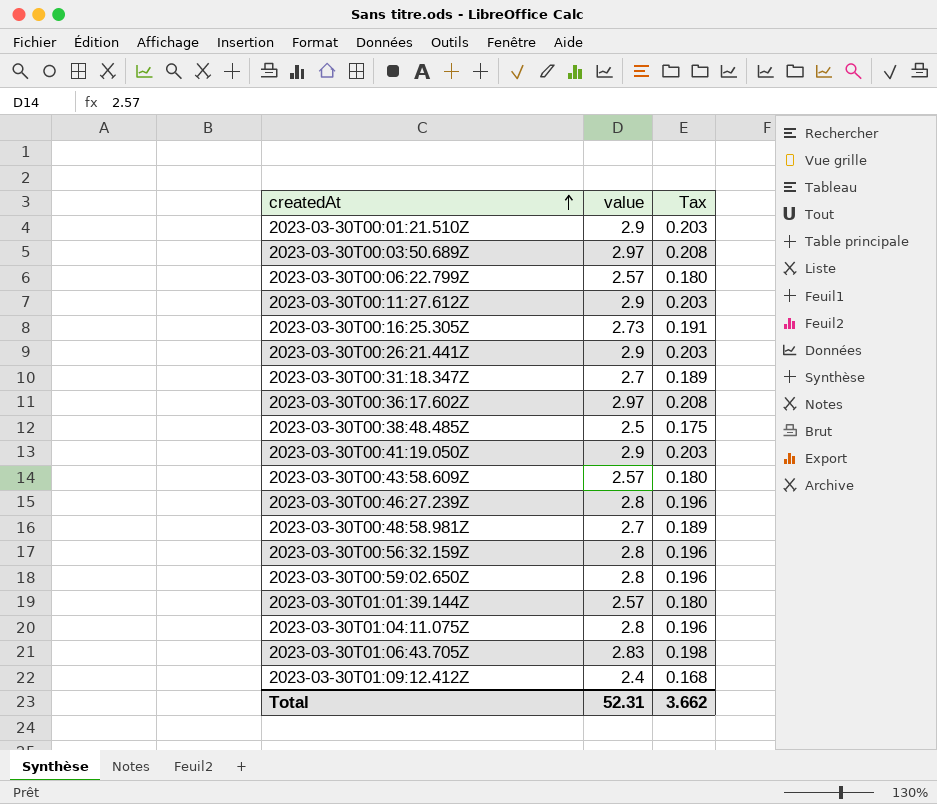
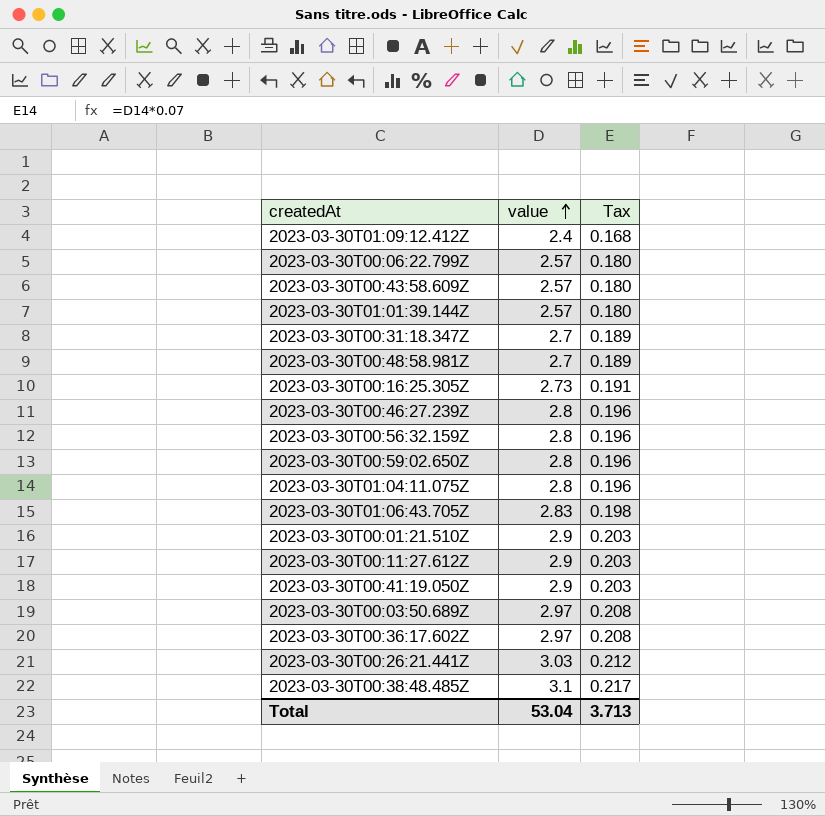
row order: createdAt ascending -> value ascending
2023-03-30T00:26:21.441Z | value: 2.9 -> 3.03
2023-03-30T00:26:21.441Z | Tax: 0.203 -> 0.212
2023-03-30T00:38:48.485Z | value: 2.5 -> 3.1
2023-03-30T00:38:48.485Z | Tax: 0.175 -> 0.217
Total | value: 52.31 -> 53.04
Total | Tax: 3.662 -> 3.713

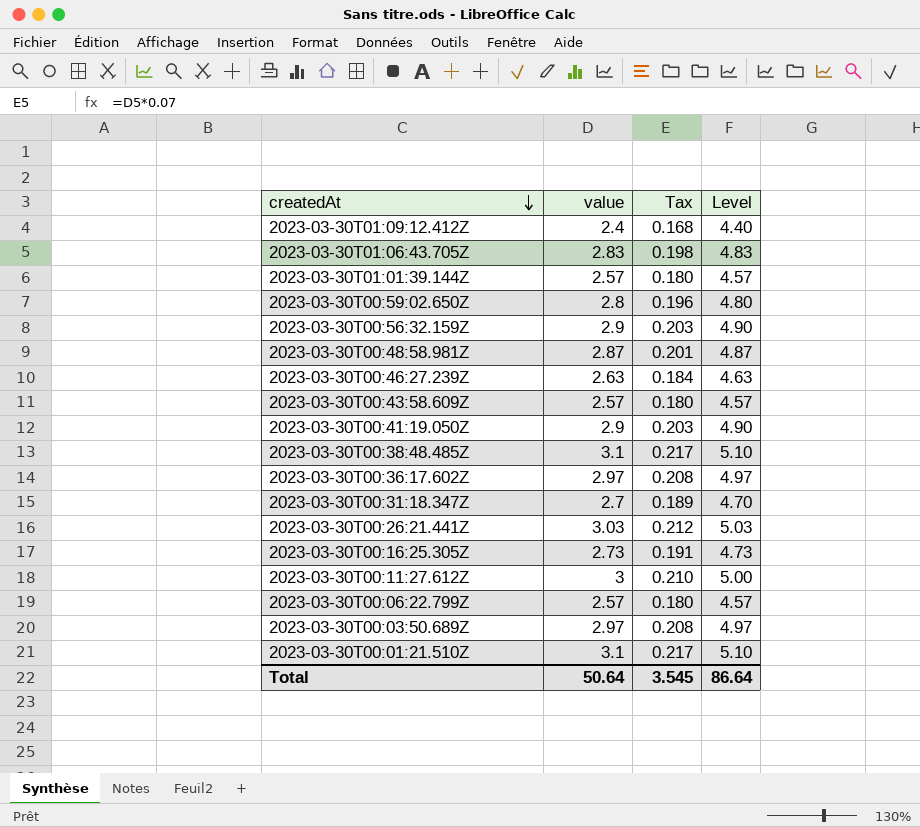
row order: value ascending -> createdAt descending
column Level | formula: none -> [value] + 2
row 2023-03-30T01:04:11.075Z: 2.8 | 0.196 -> none
2023-03-30T00:56:32.159Z | value: 2.8 -> 2.9
2023-03-30T00:56:32.159Z | Tax: 0.196 -> 0.203
2023-03-30T00:48:58.981Z | value: 2.7 -> 2.87
2023-03-30T00:48:58.981Z | Tax: 0.189 -> 0.201
2023-03-30T00:46:27.239Z | value: 2.8 -> 2.63
2023-03-30T00:46:27.239Z | Tax: 0.196 -> 0.184
2023-03-30T00:11:27.612Z | value: 2.9 -> 3
2023-03-30T00:11:27.612Z | Tax: 0.203 -> 0.210
2023-03-30T00:01:21.510Z | value: 2.9 -> 3.1
2023-03-30T00:01:21.510Z | Tax: 0.203 -> 0.217
Total | value: 53.04 -> 50.64
Total | Tax: 3.713 -> 3.545

